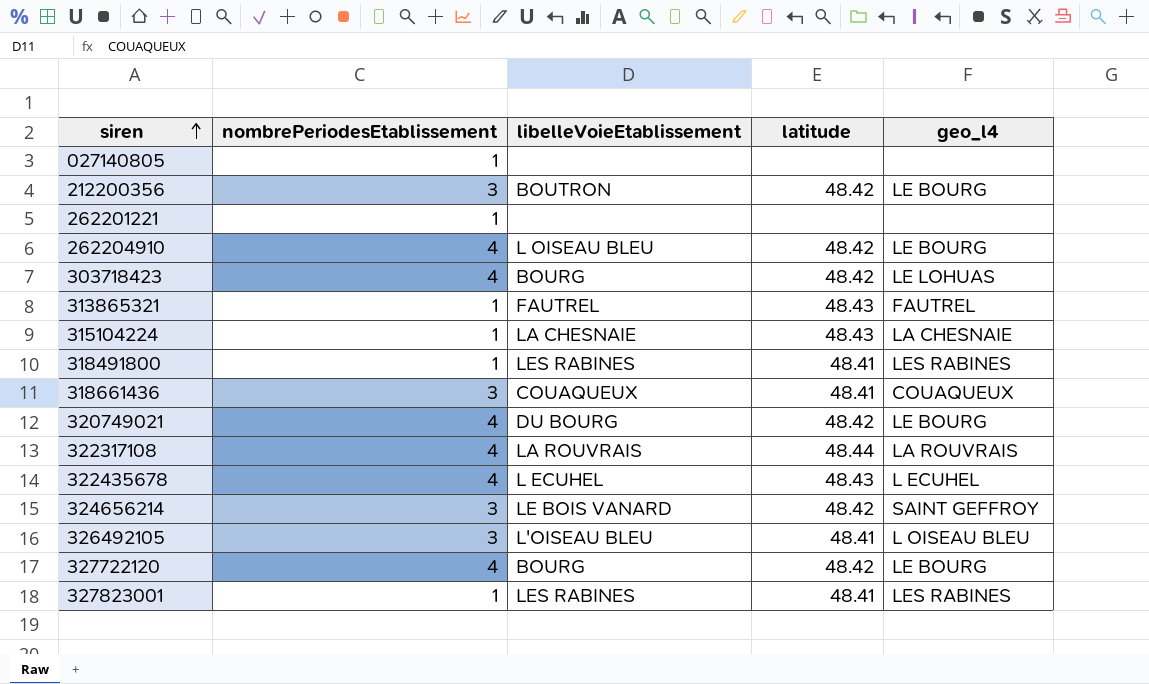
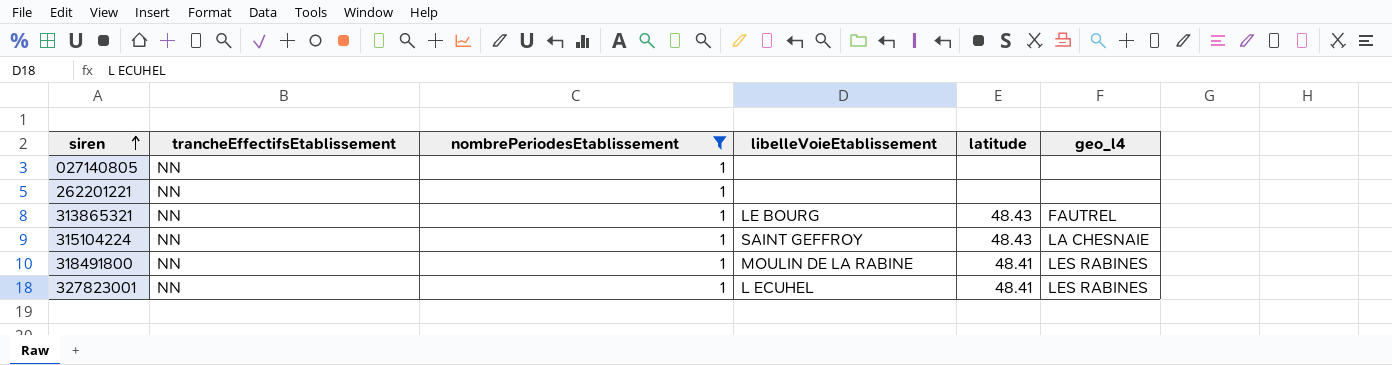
filter: none -> nombrePeriodesEtablissement = 1
column trancheEffectifsEtablissement | position: none -> 2
313865321 | libelleVoieEtablissement: FAUTREL -> LE BOURG
315104224 | libelleVoieEtablissement: LA CHESNAIE -> SAINT GEFFROY
318491800 | libelleVoieEtablissement: LES RABINES -> MOULIN DE LA RABINE
327823001 | libelleVoieEtablissement: LES RABINES -> L ECUHEL

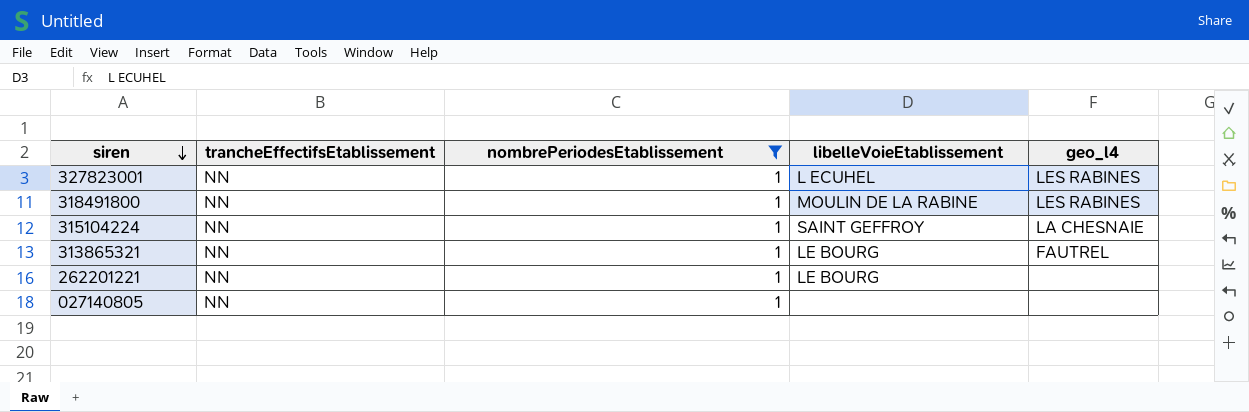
row order: siren ascending -> siren descending
column latitude | position: 5 -> none
262201221 | libelleVoieEtablissement: none -> LE BOURG

